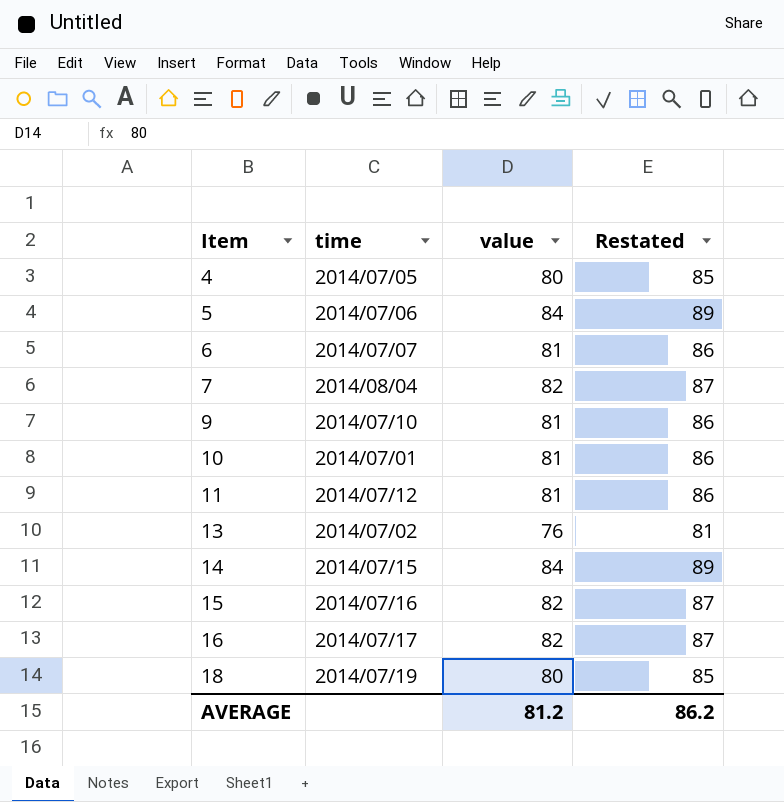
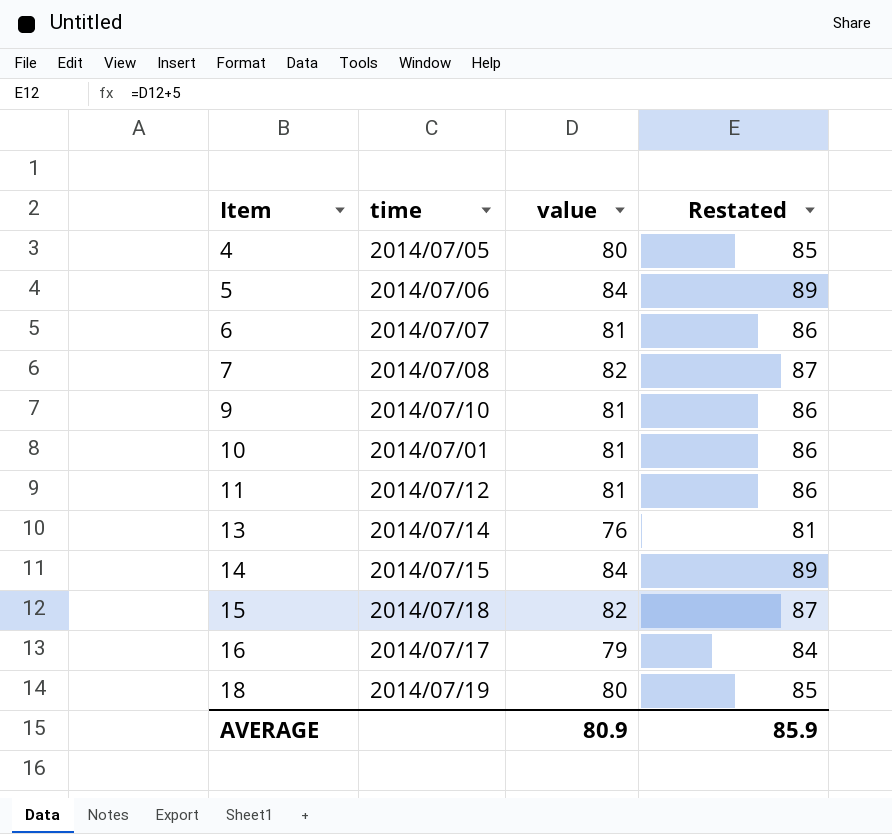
7 | time: 2014/08/04 -> 2014/07/08
13 | time: 2014/07/02 -> 2014/07/14
15 | time: 2014/07/16 -> 2014/07/18
16 | value: 82 -> 79
16 | Restated: 87 -> 84
AVERAGE | value: 81.2 -> 80.9
AVERAGE | Restated: 86.2 -> 85.9

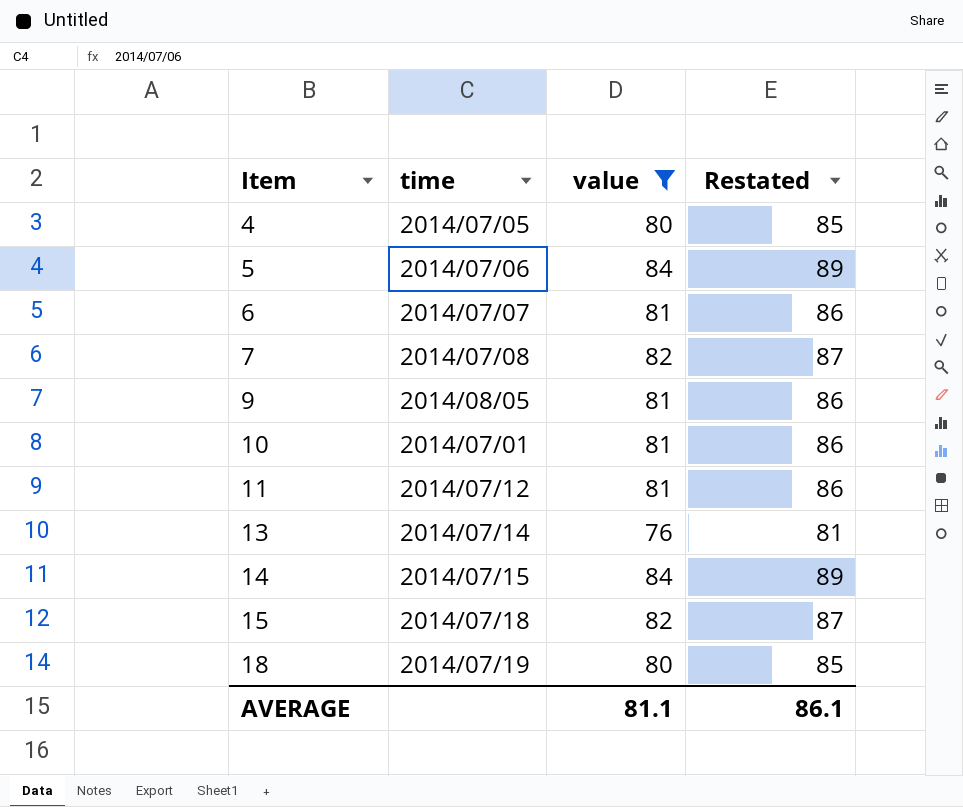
filter: none -> value != 79
9 | time: 2014/07/10 -> 2014/08/05
AVERAGE | value: 80.9 -> 81.1
AVERAGE | Restated: 85.9 -> 86.1

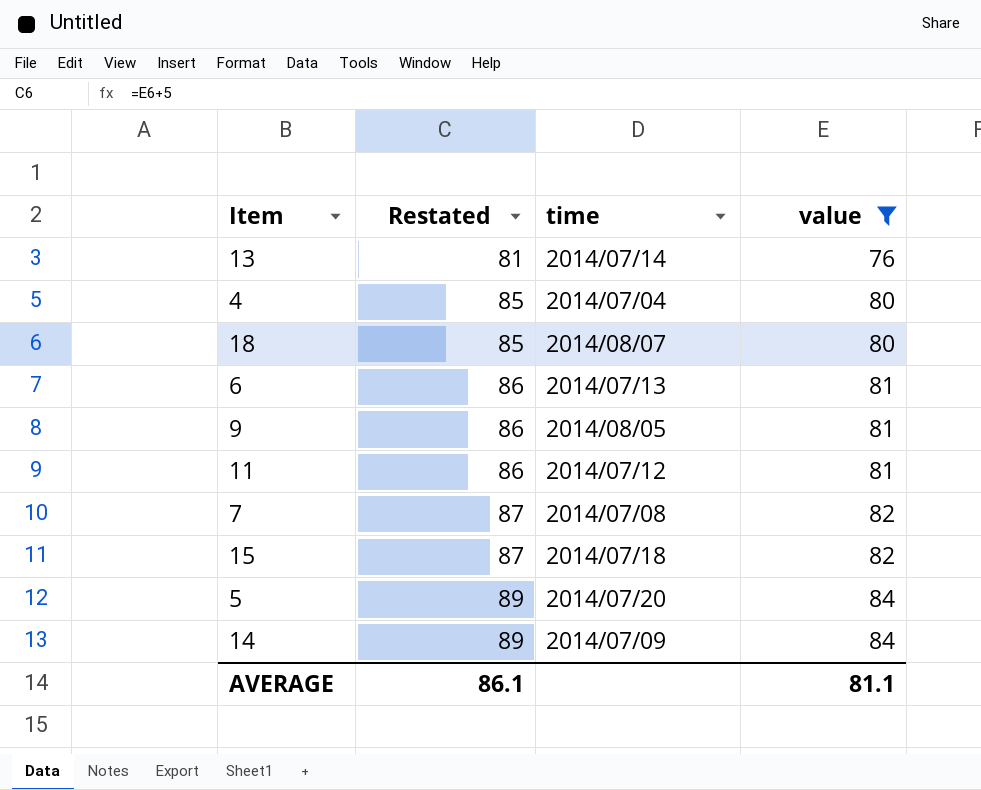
row order: Item ascending -> Restated ascending
column Restated | position: 4 -> 2
row 10: 2014/07/01 | 81 | 86 -> none
4 | time: 2014/07/05 -> 2014/07/04
18 | time: 2014/07/19 -> 2014/08/07
6 | time: 2014/07/07 -> 2014/07/13
5 | time: 2014/07/06 -> 2014/07/20
14 | time: 2014/07/15 -> 2014/07/09

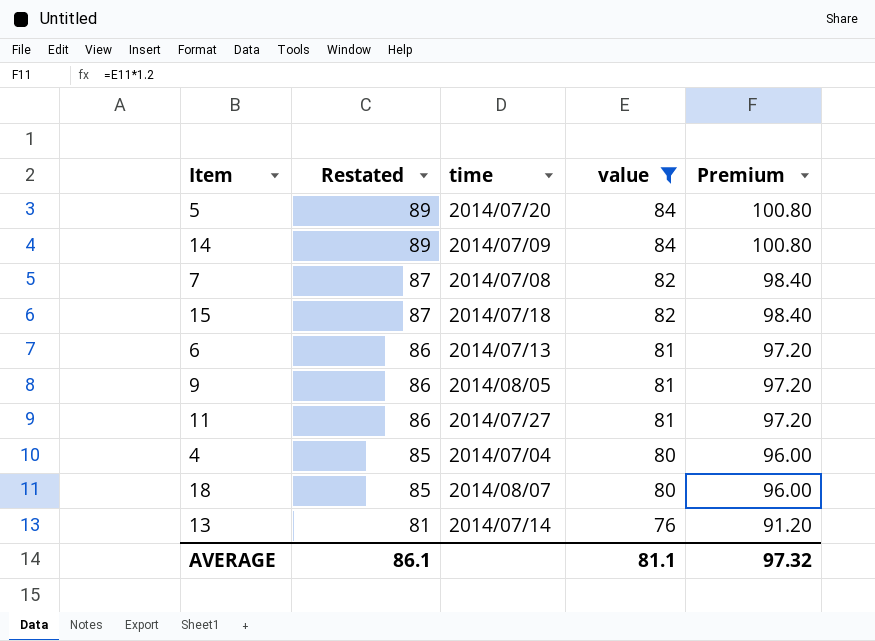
row order: Restated ascending -> Restated descending
column Premium | formula: none -> [value] * 1.2
11 | time: 2014/07/12 -> 2014/07/27

